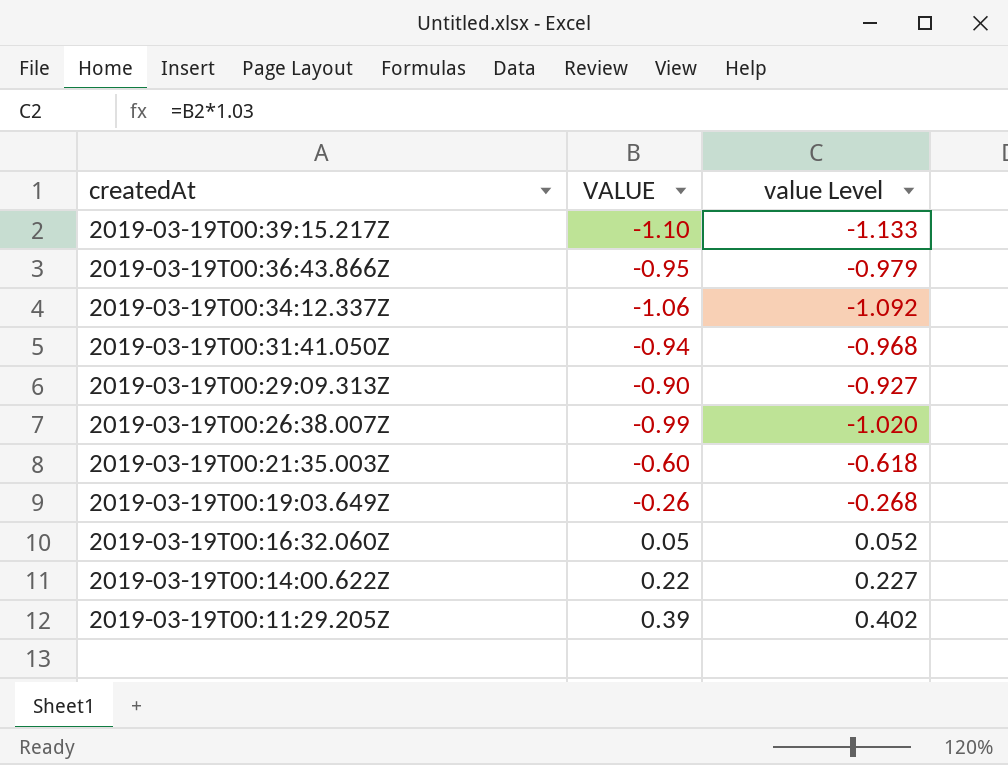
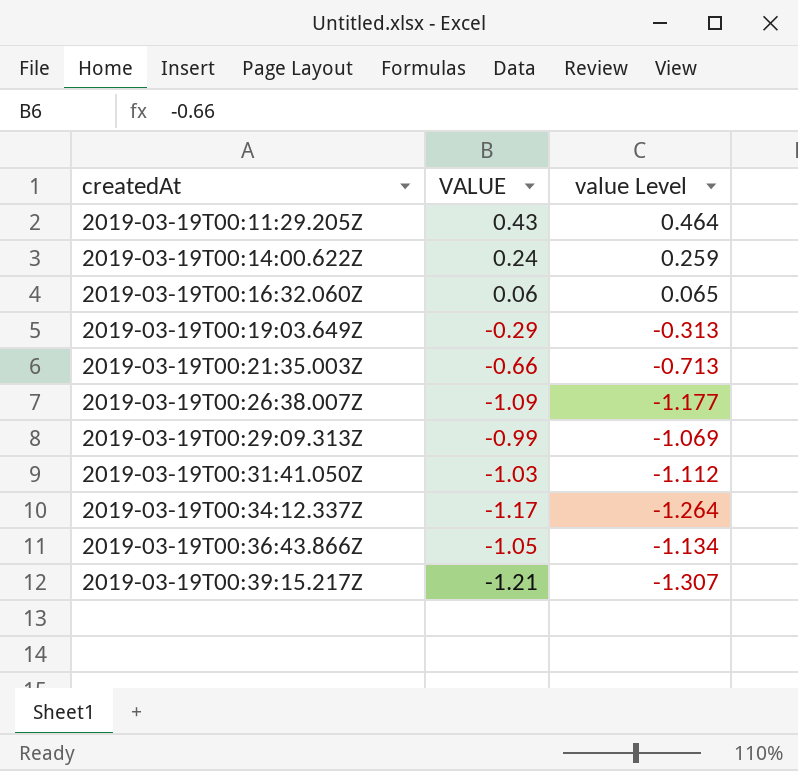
row order: createdAt descending -> createdAt ascending
column value Level | formula: [VALUE] * 1.03 -> [VALUE] * 1.08
2019-03-19T00:11:29.205Z | VALUE: 0.39 -> 0.43
2019-03-19T00:14:00.622Z | VALUE: 0.22 -> 0.24
2019-03-19T00:16:32.060Z | VALUE: 0.05 -> 0.06
2019-03-19T00:19:03.649Z | VALUE: -0.26 -> -0.29
2019-03-19T00:21:35.003Z | VALUE: -0.60 -> -0.66
2019-03-19T00:26:38.007Z | VALUE: -0.99 -> -1.09
2019-03-19T00:29:09.313Z | VALUE: -0.90 -> -0.99
2019-03-19T00:31:41.050Z | VALUE: -0.94 -> -1.03
2019-03-19T00:34:12.337Z | VALUE: -1.06 -> -1.17
2019-03-19T00:36:43.866Z | VALUE: -0.95 -> -1.05
2019-03-19T00:39:15.217Z | VALUE: -1.10 -> -1.21

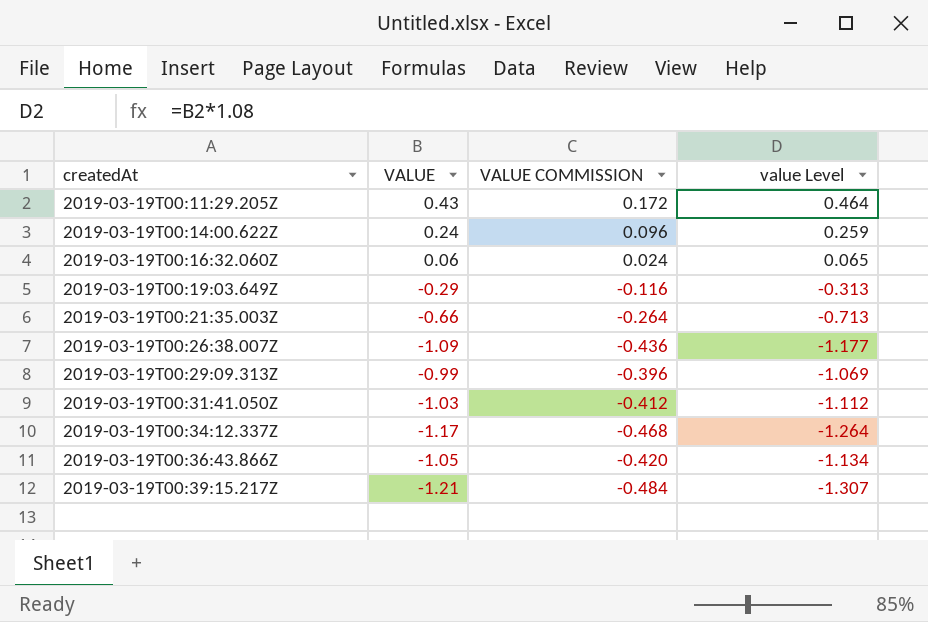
column VALUE COMMISSION | formula: none -> [VALUE] * 0.4

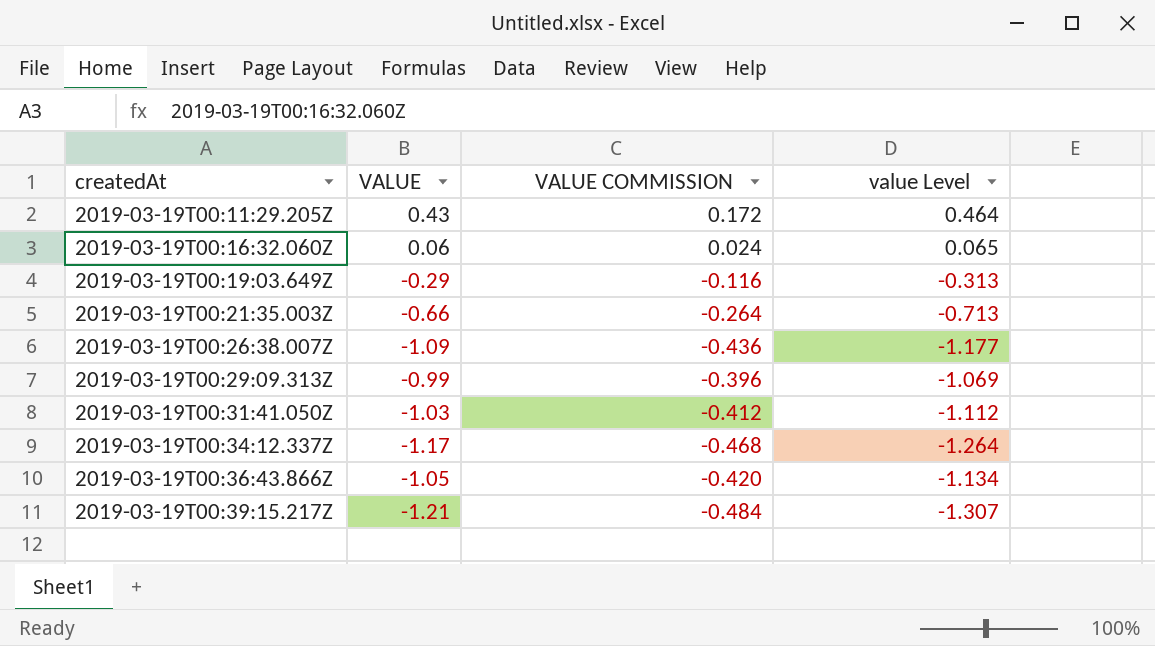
row 2019-03-19T00:14:00.622Z: 0.24 | 0.096 | 0.259 -> none

